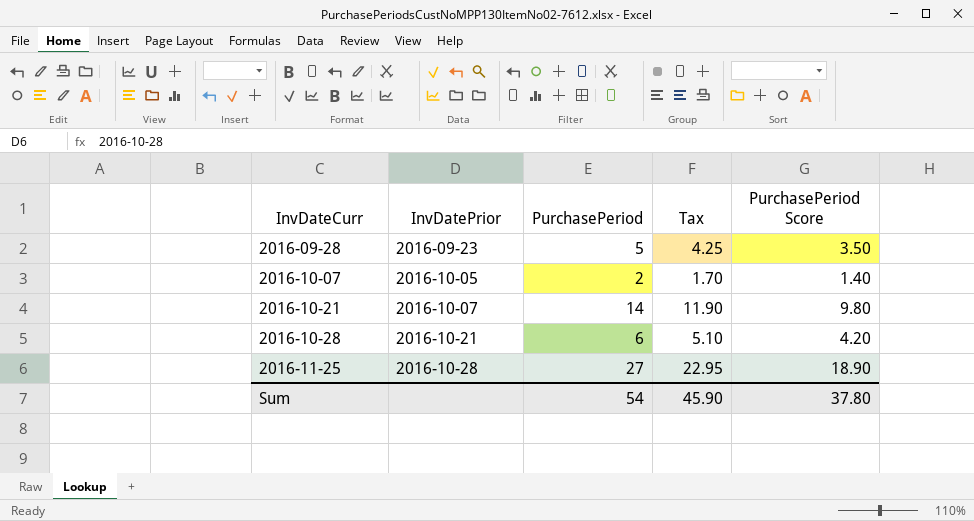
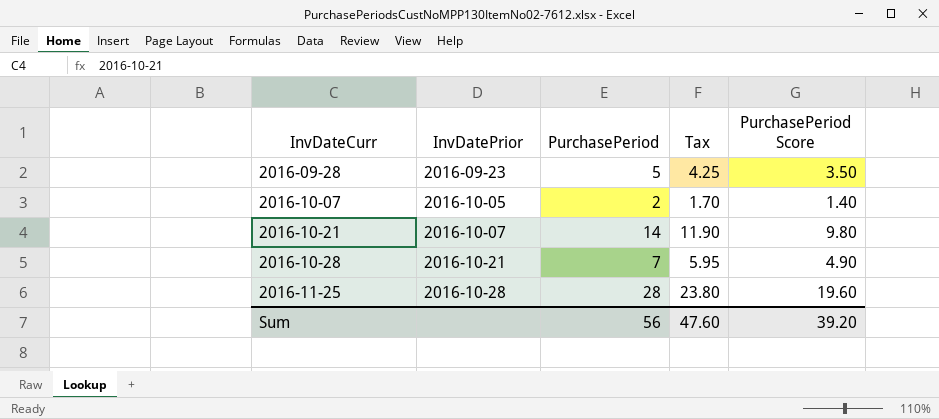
2016-10-28 | PurchasePeriod: 6 -> 7
2016-10-28 | Tax: 5.10 -> 5.95
2016-10-28 | PurchasePeriod Score: 4.20 -> 4.90
2016-11-25 | PurchasePeriod: 27 -> 28
2016-11-25 | Tax: 22.95 -> 23.80
2016-11-25 | PurchasePeriod Score: 18.90 -> 19.60
Sum | PurchasePeriod: 54 -> 56
Sum | Tax: 45.90 -> 47.60
Sum | PurchasePeriod Score: 37.80 -> 39.20

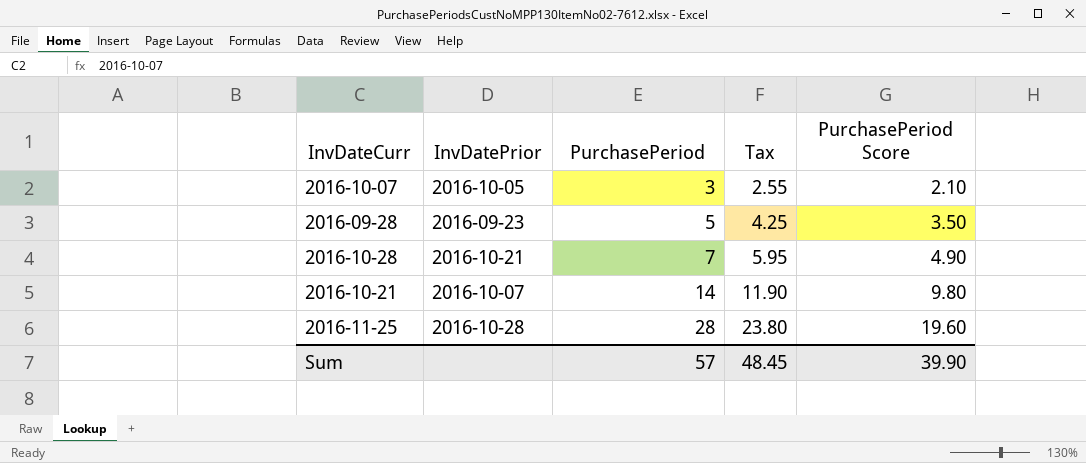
row order: InvDateCurr ascending -> PurchasePeriod ascending
2016-10-07 | PurchasePeriod: 2 -> 3
2016-10-07 | Tax: 1.70 -> 2.55
2016-10-07 | PurchasePeriod Score: 1.40 -> 2.10
Sum | PurchasePeriod: 56 -> 57
Sum | Tax: 47.60 -> 48.45
Sum | PurchasePeriod Score: 39.20 -> 39.90

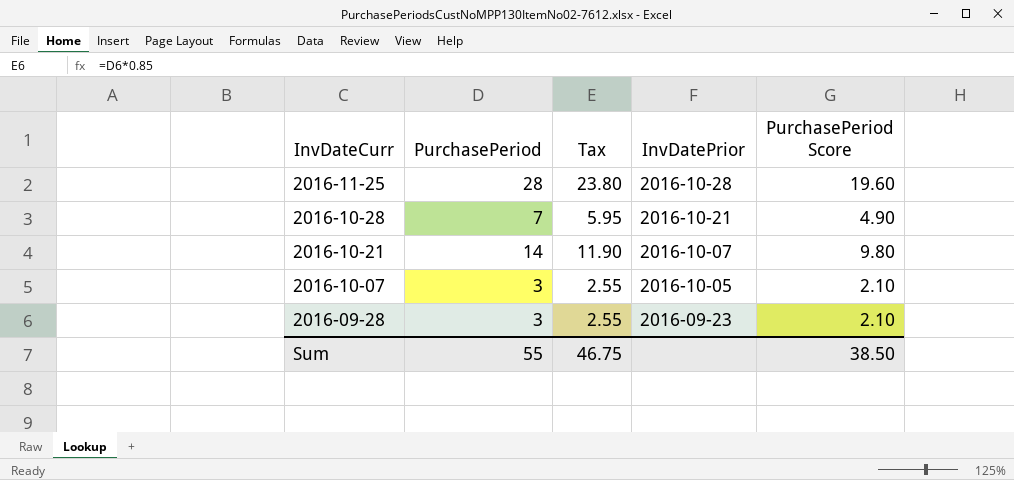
row order: PurchasePeriod ascending -> InvDateCurr descending
column InvDatePrior | position: 2 -> 4
2016-09-28 | PurchasePeriod: 5 -> 3
2016-09-28 | Tax: 4.25 -> 2.55
2016-09-28 | PurchasePeriod Score: 3.50 -> 2.10
Sum | PurchasePeriod: 57 -> 55
Sum | Tax: 48.45 -> 46.75
Sum | PurchasePeriod Score: 39.90 -> 38.50

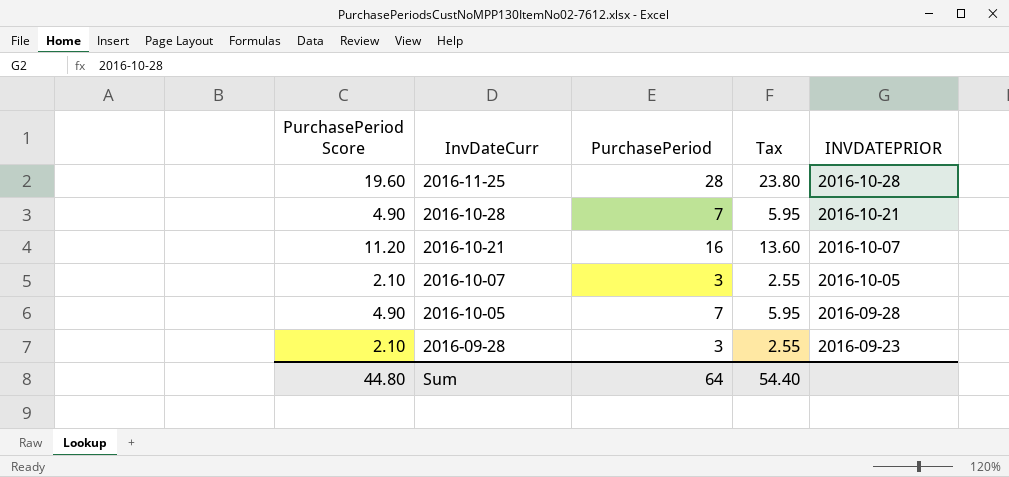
column PurchasePeriod Score | position: 5 -> 1
column name: InvDatePrior -> INVDATEPRIOR
2016-10-21 | PurchasePeriod Score: 9.80 -> 11.20
2016-10-21 | PurchasePeriod: 14 -> 16
2016-10-21 | Tax: 11.90 -> 13.60
row 2016-10-05: none -> 4.90 | 7 | 5.95 | 2016-09-28
Sum | PurchasePeriod Score: 38.50 -> 44.80
Sum | PurchasePeriod: 55 -> 64
Sum | Tax: 46.75 -> 54.40

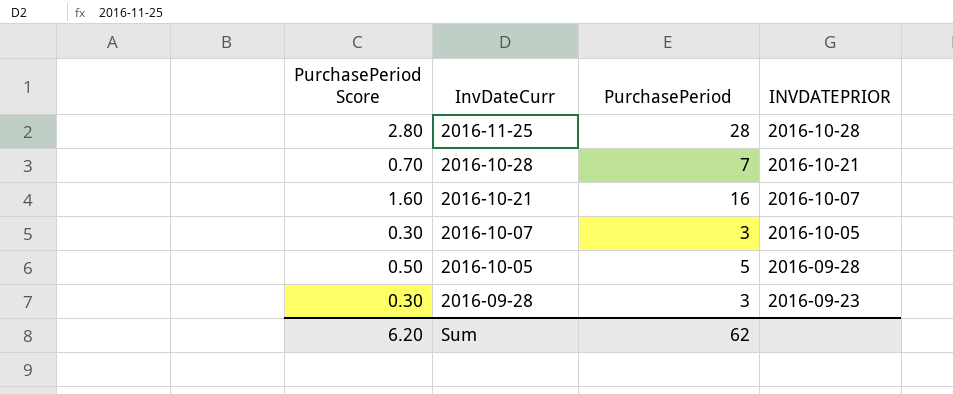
column Tax | formula: [PurchasePeriod] * 0.85 -> none
column PurchasePeriod Score | formula: [PurchasePeriod] * 0.7 -> [PurchasePeriod] * 0.1
2016-10-05 | PurchasePeriod: 7 -> 5
Sum | PurchasePeriod Score: 44.80 -> 6.20
Sum | PurchasePeriod: 64 -> 62

